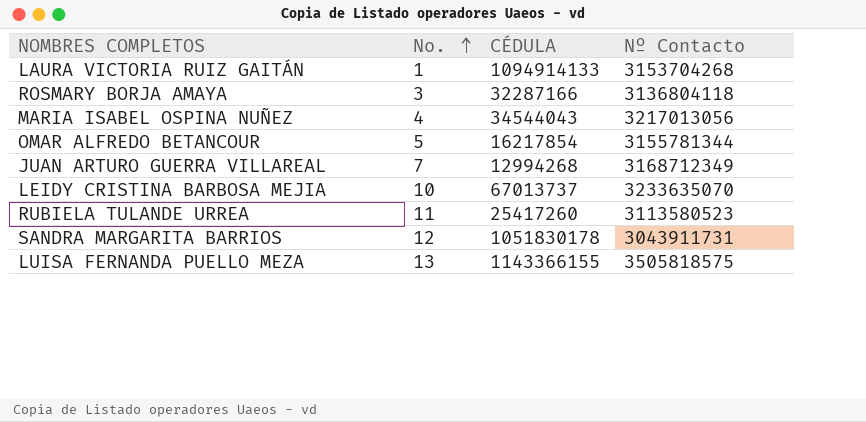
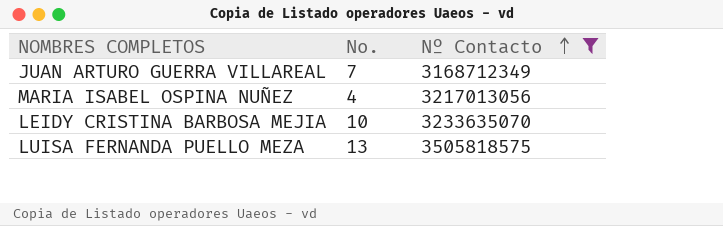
filter: none -> Nº Contacto >= 3168712349
row order: No. ascending -> Nº Contacto ascending
column CÉDULA | position: 3 -> none

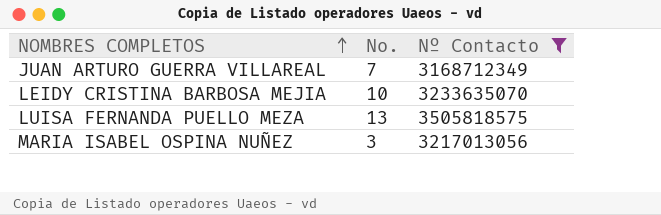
row order: Nº Contacto ascending -> NOMBRES COMPLETOS ascending
MARIA ISABEL OSPINA NUÑEZ | No.: 4 -> 3

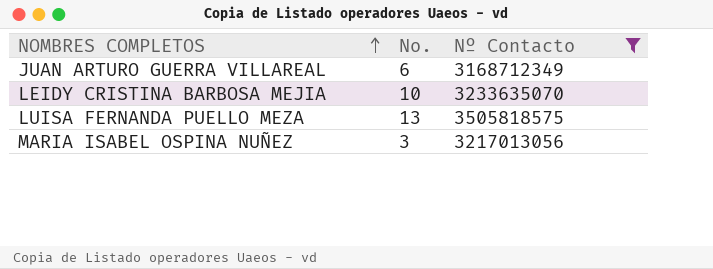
JUAN ARTURO GUERRA VILLAREAL | No.: 7 -> 6

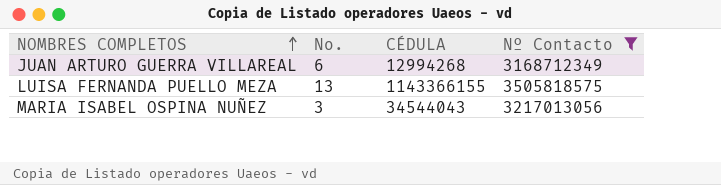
column CÉDULA | position: none -> 3
row LEIDY CRISTINA BARBOSA MEJIA: 10 | 3233635070 -> none

